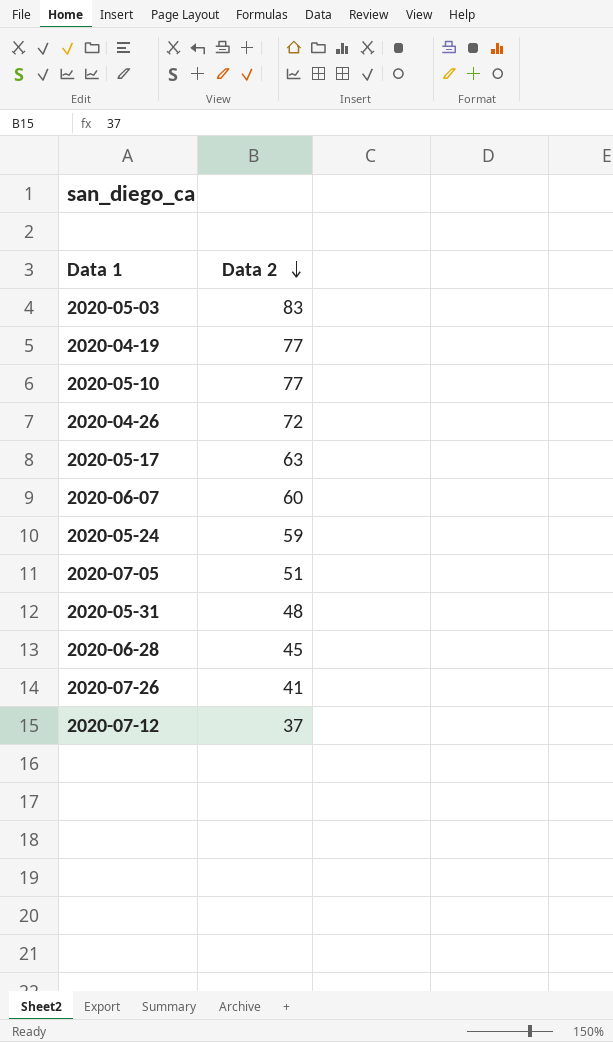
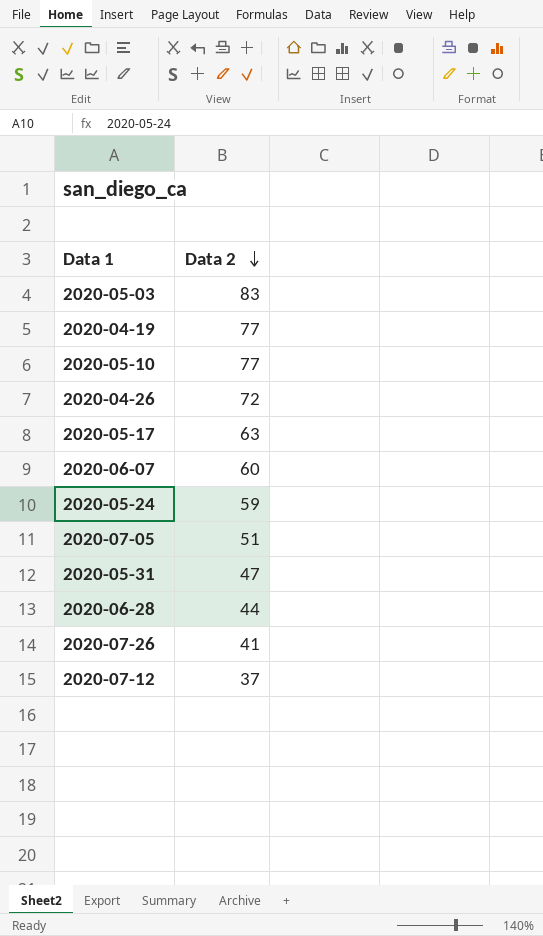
2020-05-31 | Data 2: 48 -> 47
2020-06-28 | Data 2: 45 -> 44

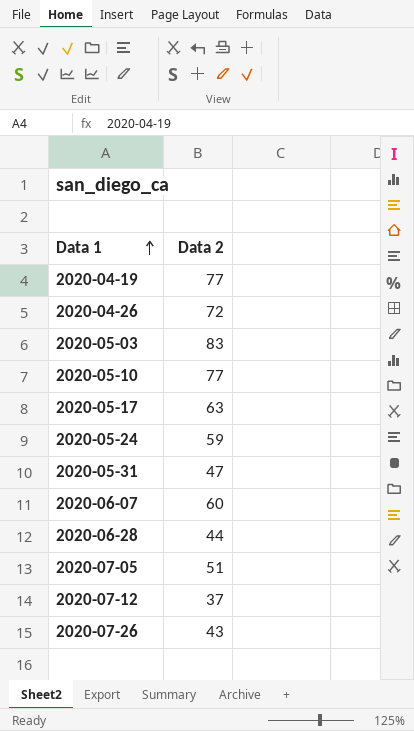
row order: Data 2 descending -> Data 1 ascending
2020-07-26 | Data 2: 41 -> 43

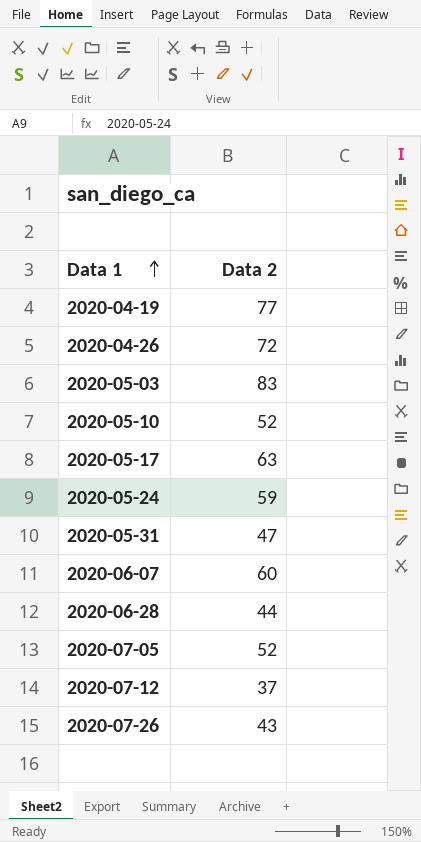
2020-05-10 | Data 2: 77 -> 52
2020-07-05 | Data 2: 51 -> 52

